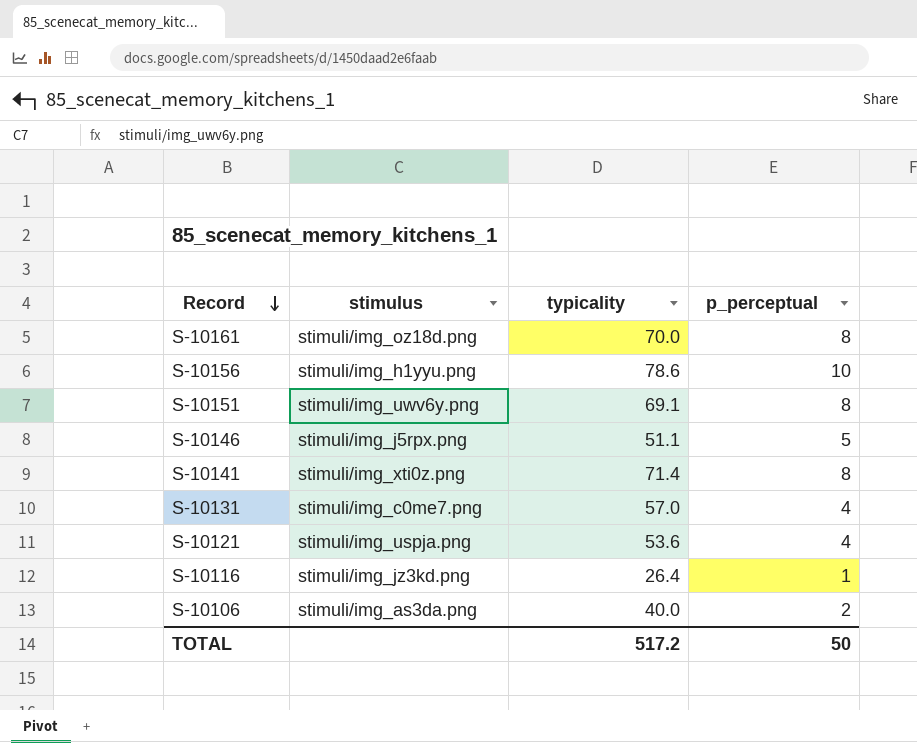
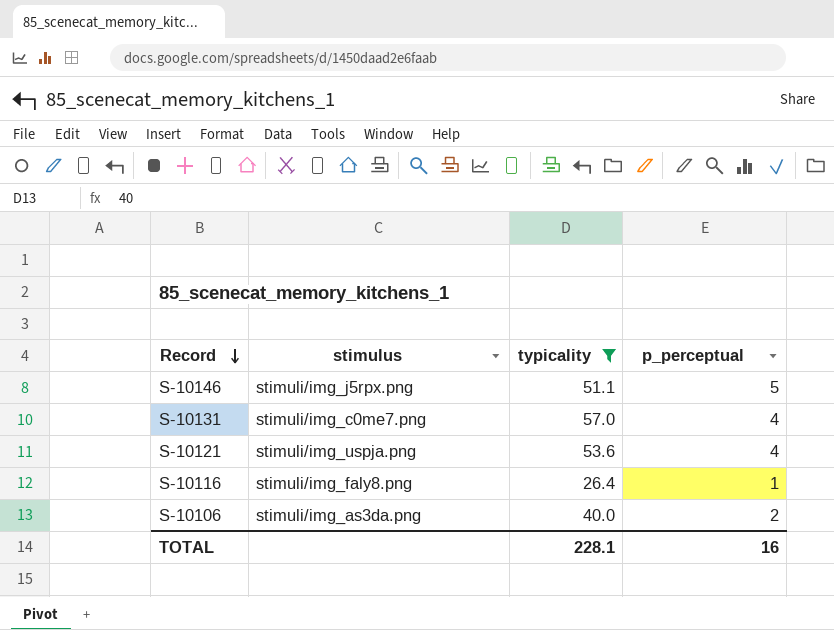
filter: none -> typicality <= 57.0
S-10116 | stimulus: stimuli/img_jz3kd.png -> stimuli/img_faly8.png
TOTAL | typicality: 517.2 -> 228.1
TOTAL | p_perceptual: 50 -> 16

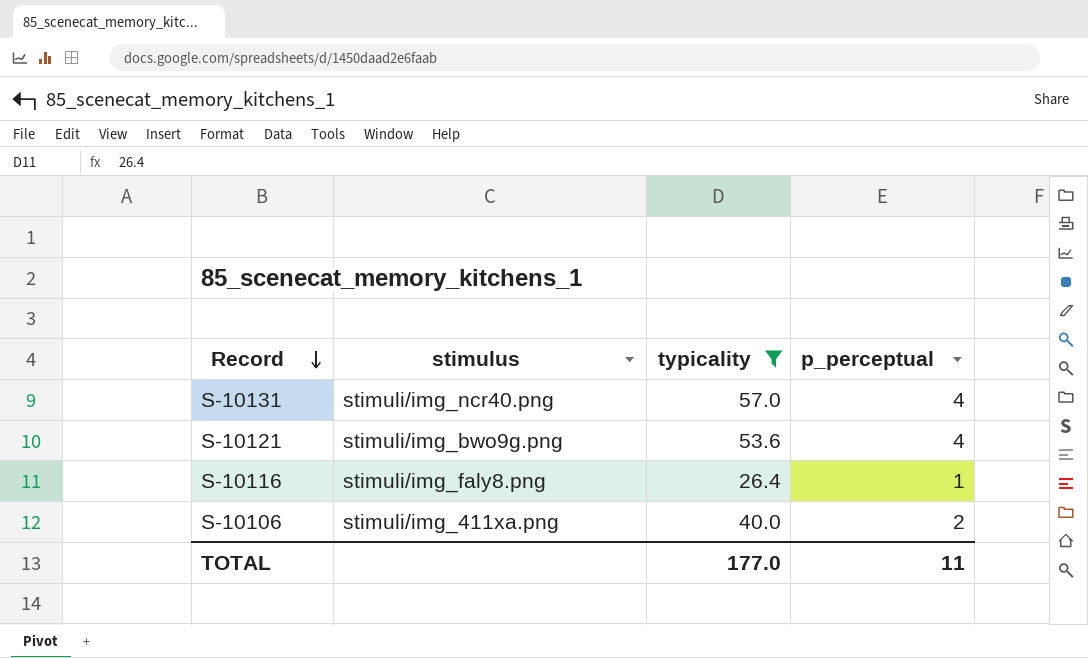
row S-10146: stimuli/img_j5rpx.png | 51.1 | 5 -> none
S-10131 | stimulus: stimuli/img_c0me7.png -> stimuli/img_ncr40.png
S-10121 | stimulus: stimuli/img_uspja.png -> stimuli/img_bwo9g.png
S-10106 | stimulus: stimuli/img_as3da.png -> stimuli/img_411xa.png
TOTAL | typicality: 228.1 -> 177.0
TOTAL | p_perceptual: 16 -> 11

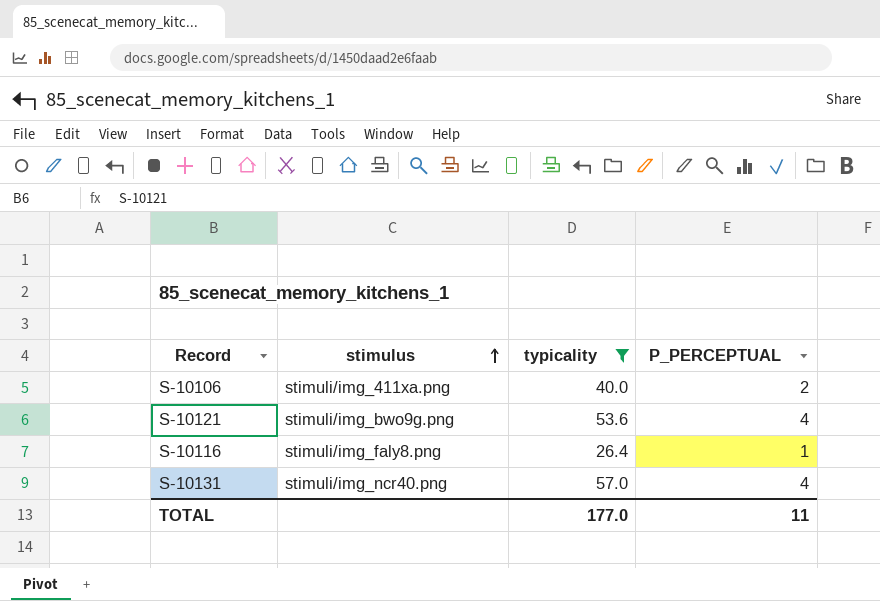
row order: Record descending -> stimulus ascending
column name: p_perceptual -> P_PERCEPTUAL

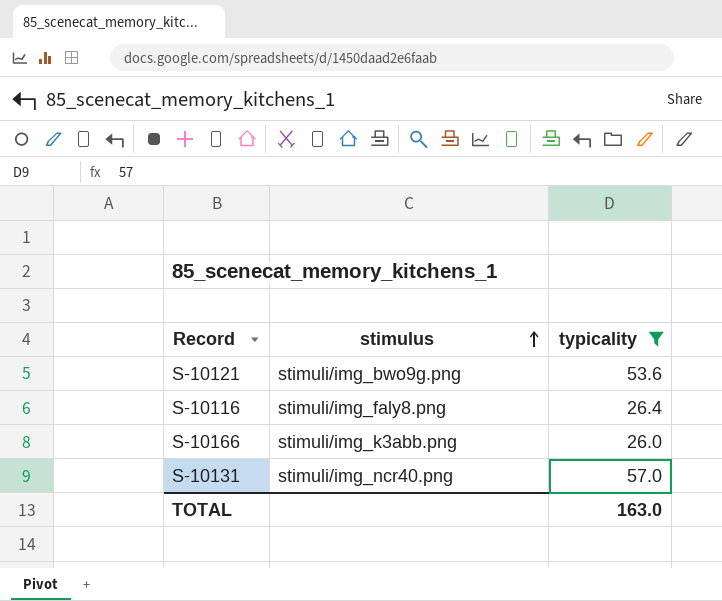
column P_PERCEPTUAL | position: 4 -> none
row S-10106: stimuli/img_411xa.png | 40.0 | 2 -> none
row S-10166: none -> stimuli/img_k3abb.png | 26.0
TOTAL | typicality: 177.0 -> 163.0

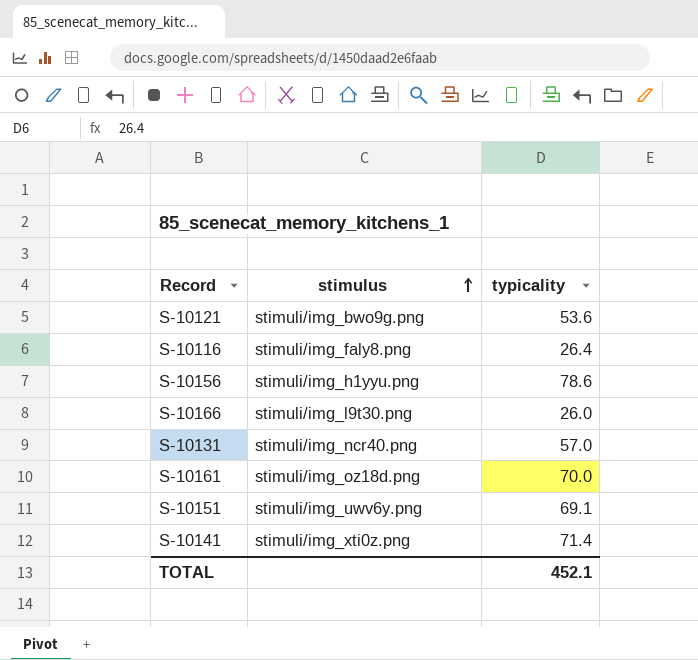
filter: typicality <= 57.0 -> none
S-10166 | stimulus: stimuli/img_k3abb.png -> stimuli/img_l9t30.png
TOTAL | typicality: 163.0 -> 452.1

